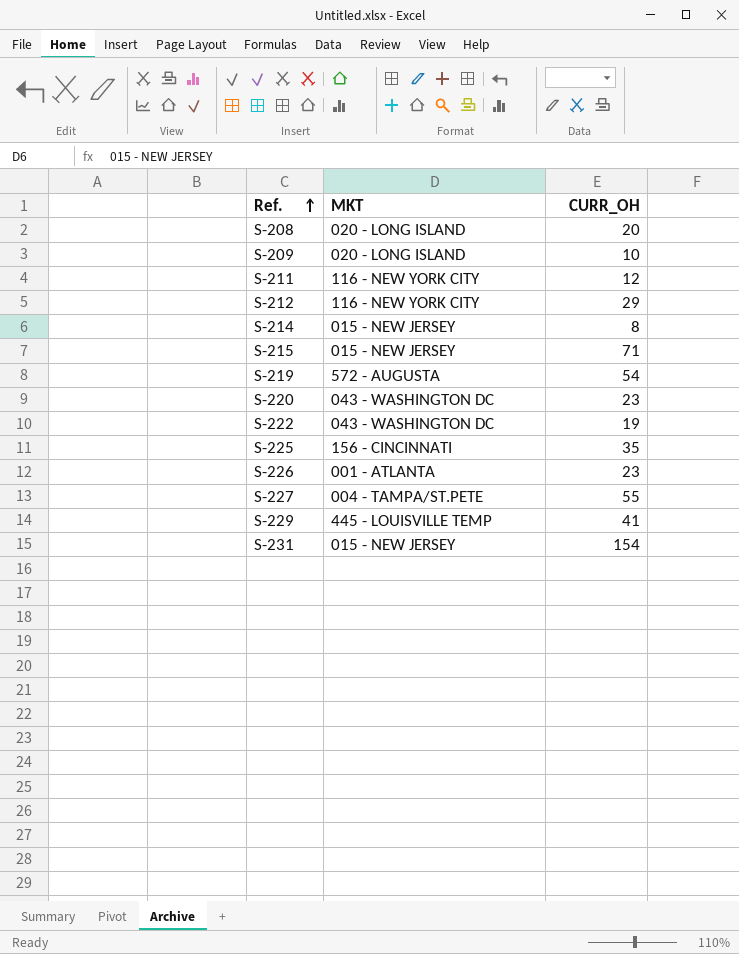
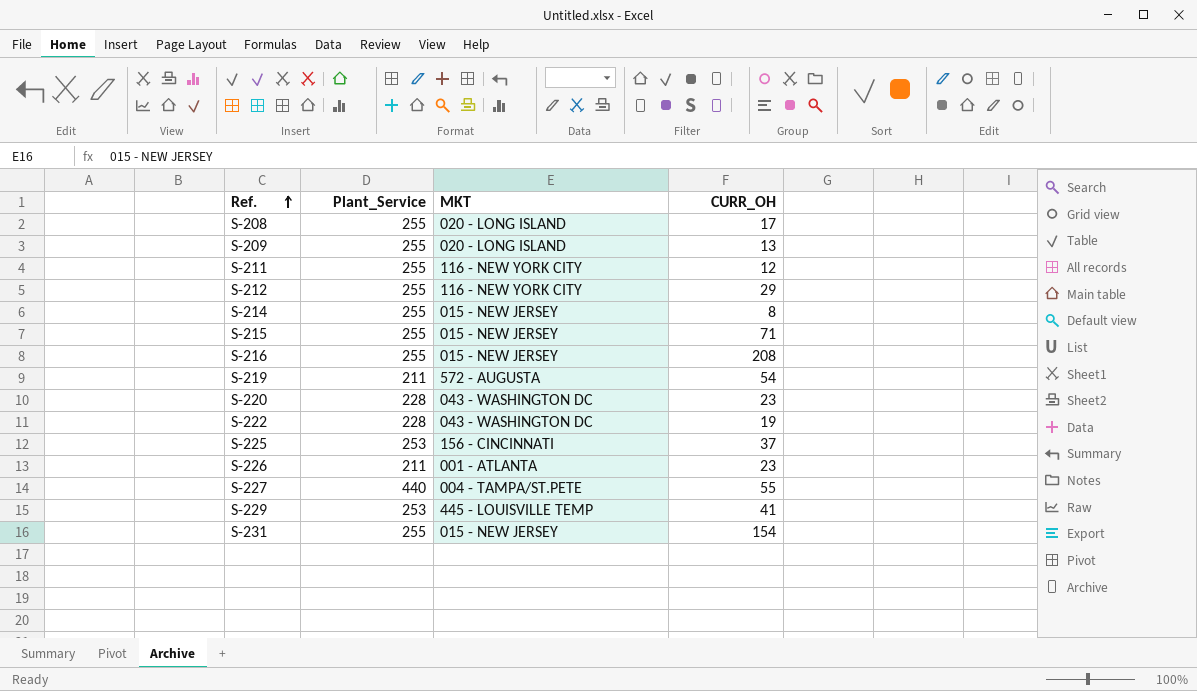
column Plant_Service | position: none -> 2
S-208 | CURR_OH: 20 -> 17
S-209 | CURR_OH: 10 -> 13
row S-216: none -> 255 | 015 - NEW JERSEY | 208
S-225 | CURR_OH: 35 -> 37

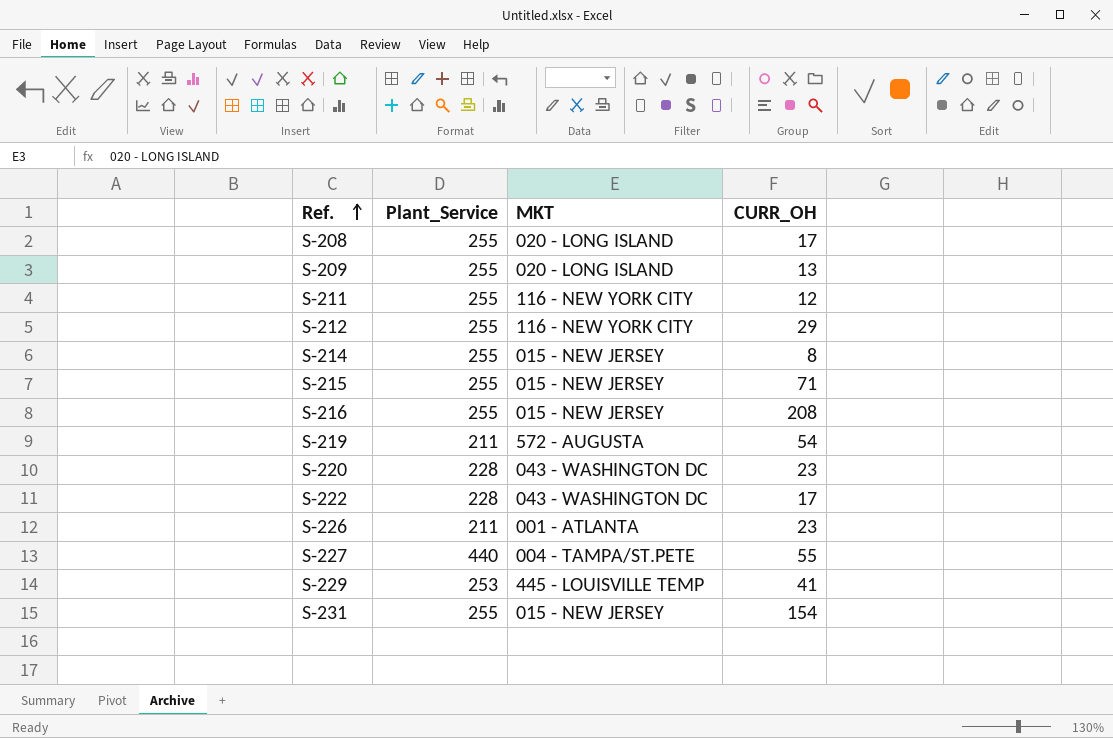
row S-225: 253 | 156 - CINCINNATI | 37 -> none
S-222 | CURR_OH: 19 -> 17

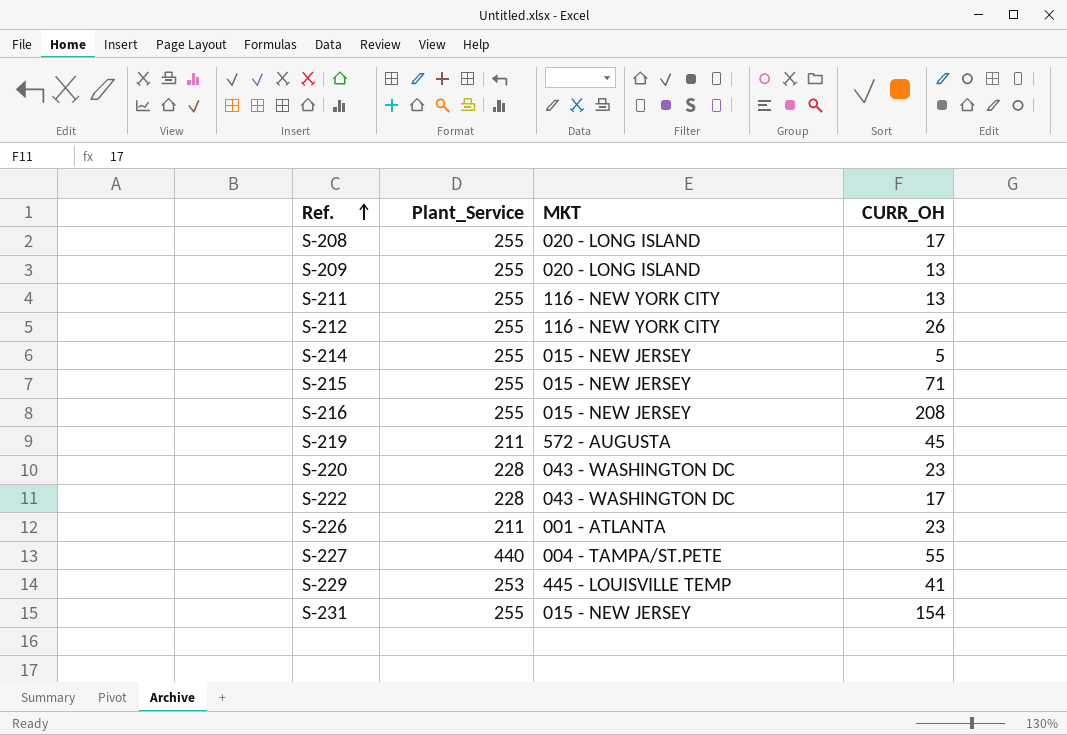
S-211 | CURR_OH: 12 -> 13
S-212 | CURR_OH: 29 -> 26
S-214 | CURR_OH: 8 -> 5
S-219 | CURR_OH: 54 -> 45

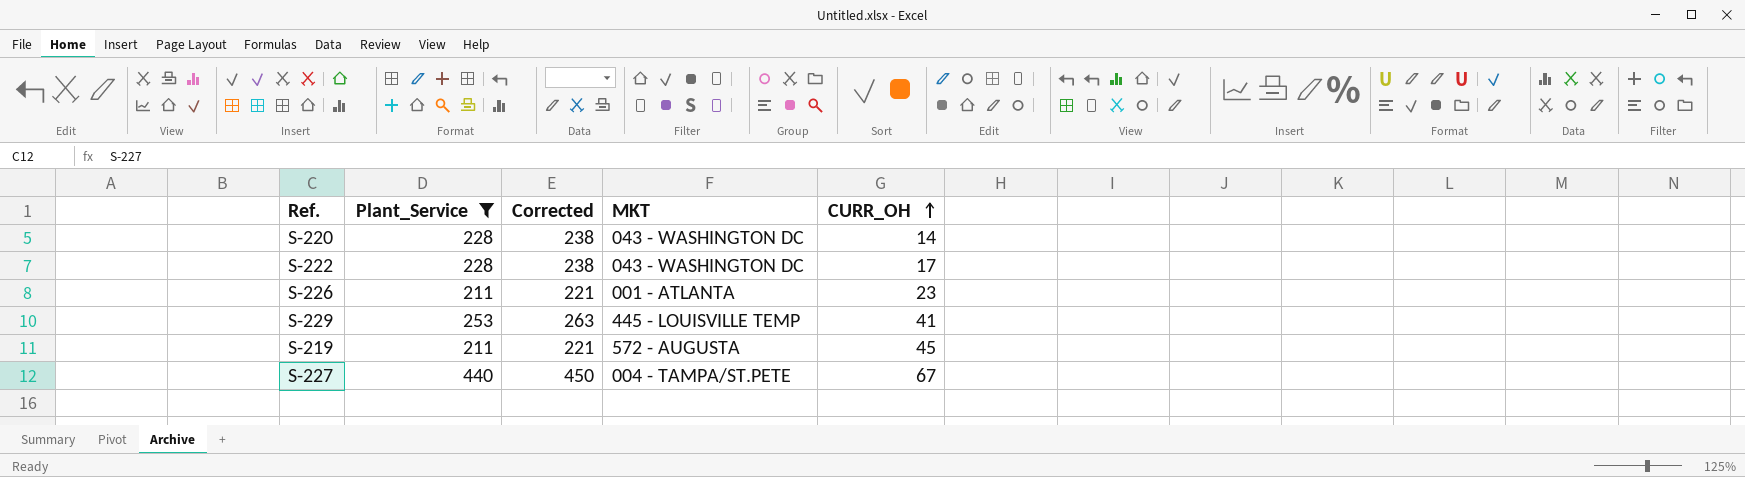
filter: none -> Plant_Service != 255
row order: Ref. ascending -> CURR_OH ascending
column Corrected | formula: none -> [Plant_Service] + 10
S-220 | CURR_OH: 23 -> 14
S-227 | CURR_OH: 55 -> 67

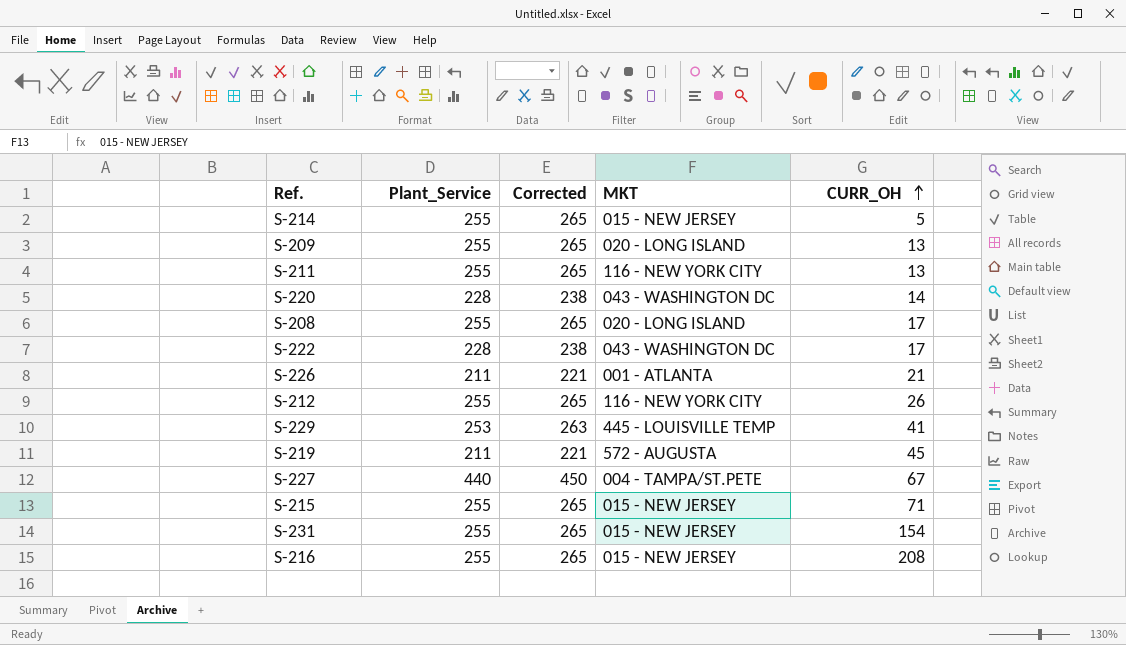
filter: Plant_Service != 255 -> none
S-226 | CURR_OH: 23 -> 21

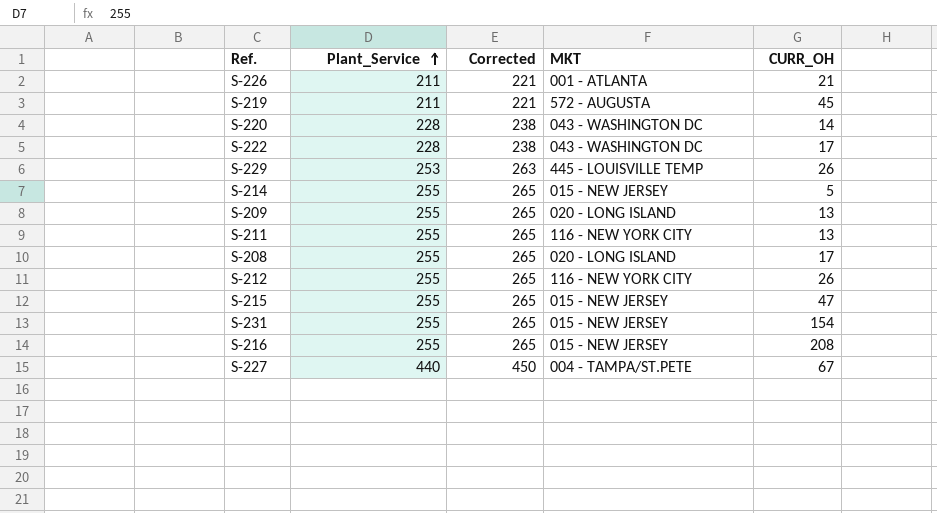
row order: CURR_OH ascending -> Plant_Service ascending
S-229 | CURR_OH: 41 -> 26
S-215 | CURR_OH: 71 -> 47

